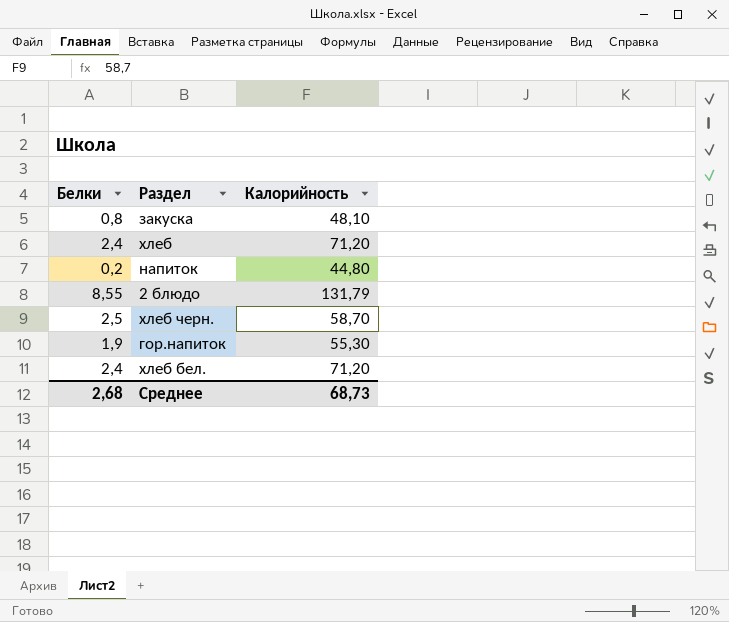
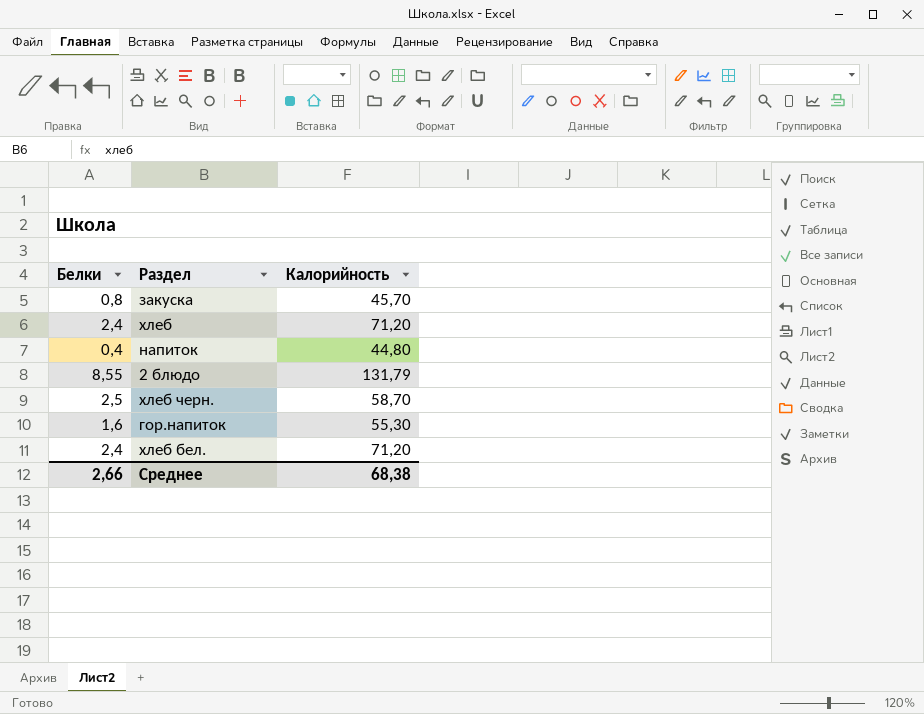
закуска | Калорийность: 48,10 -> 45,70
напиток | Белки: 0,2 -> 0,4
гор.напиток | Белки: 1,9 -> 1,6
Среднее | Белки: 2,68 -> 2,66
Среднее | Калорийность: 68,73 -> 68,38

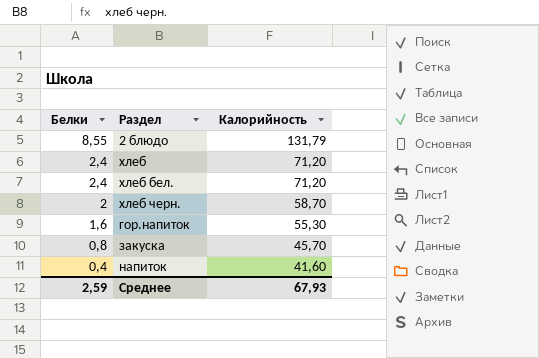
row order: none -> Белки descending
хлеб черн. | Белки: 2,5 -> 2
напиток | Калорийность: 44,80 -> 41,60
Среднее | Белки: 2,66 -> 2,59
Среднее | Калорийность: 68,38 -> 67,93

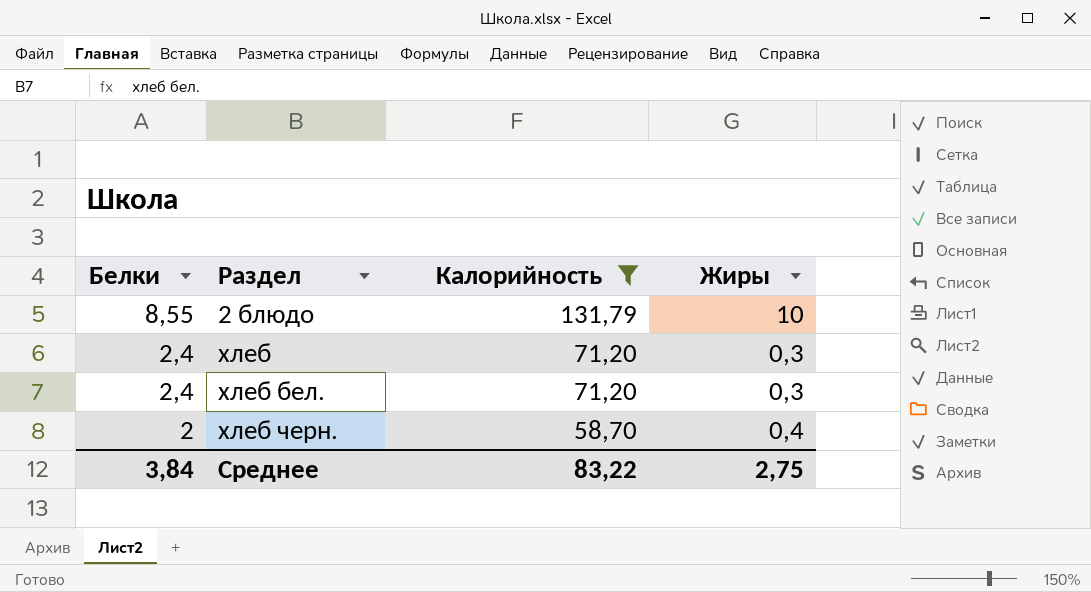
filter: none -> Калорийность >= 58,70
column Жиры | position: none -> 4
Среднее | Белки: 2,59 -> 3,84
Среднее | Калорийность: 67,93 -> 83,22

